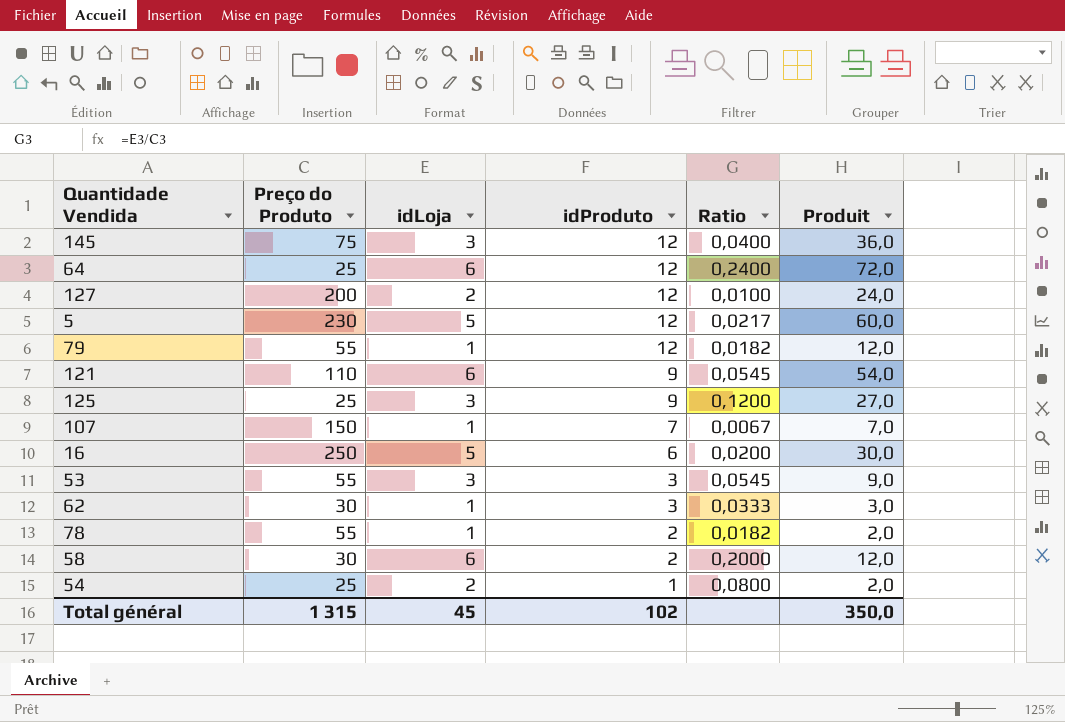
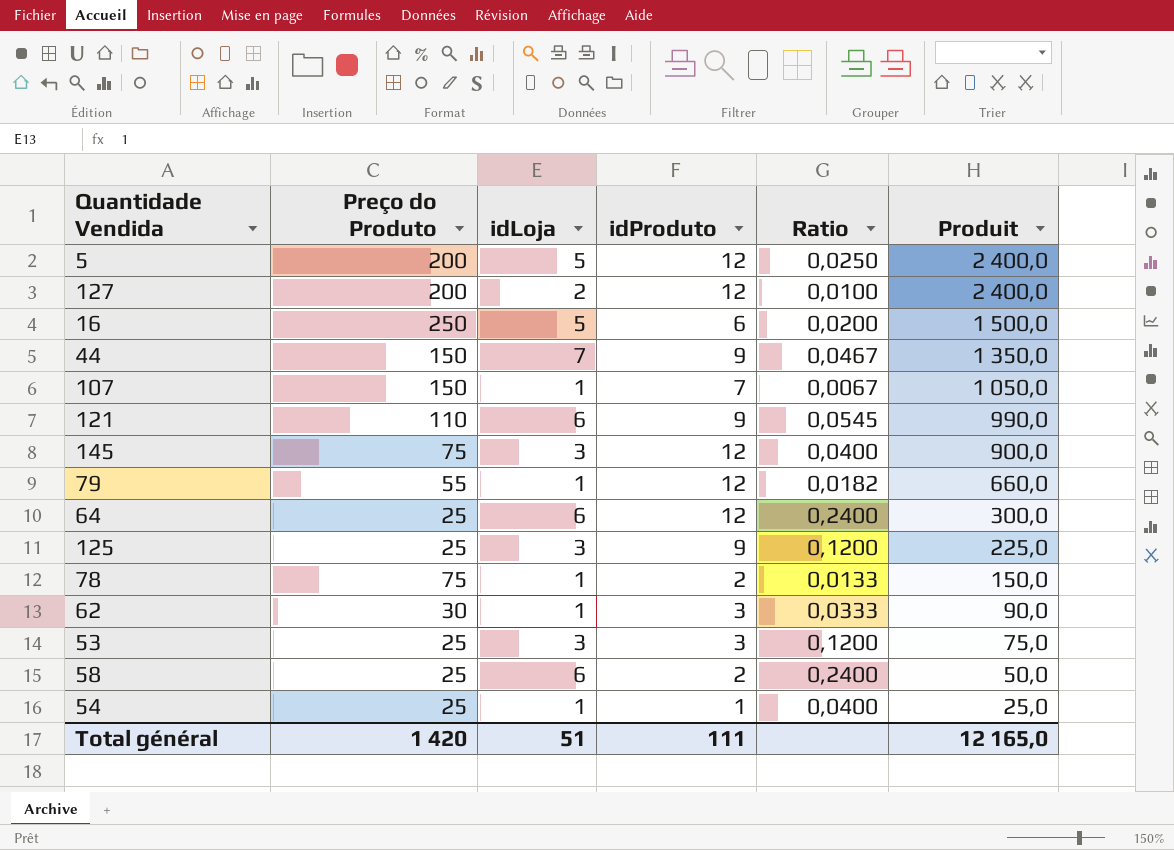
row order: idProduto descending -> Produit descending
column Produit | formula: [idLoja] * [idProduto] -> [Preço do Produto] * [idProduto]
5 | Preço do Produto: 230 -> 200
5 | Ratio: 0,0217 -> 0,0250
row 44: none -> 150 | 7 | 9 | 0,0467 | 1 350,0
78 | Preço do Produto: 55 -> 75
78 | Ratio: 0,0182 -> 0,0133
53 | Preço do Produto: 55 -> 25
53 | Ratio: 0,0545 -> 0,1200
58 | Preço do Produto: 30 -> 25
58 | Ratio: 0,2000 -> 0,2400
54 | idLoja: 2 -> 1
54 | Ratio: 0,0800 -> 0,0400
Total général | Preço do Produto: 1 315 -> 1 420
Total général | idLoja: 45 -> 51
Total général | idProduto: 102 -> 111
Total général | Produit: 350,0 -> 12 165,0

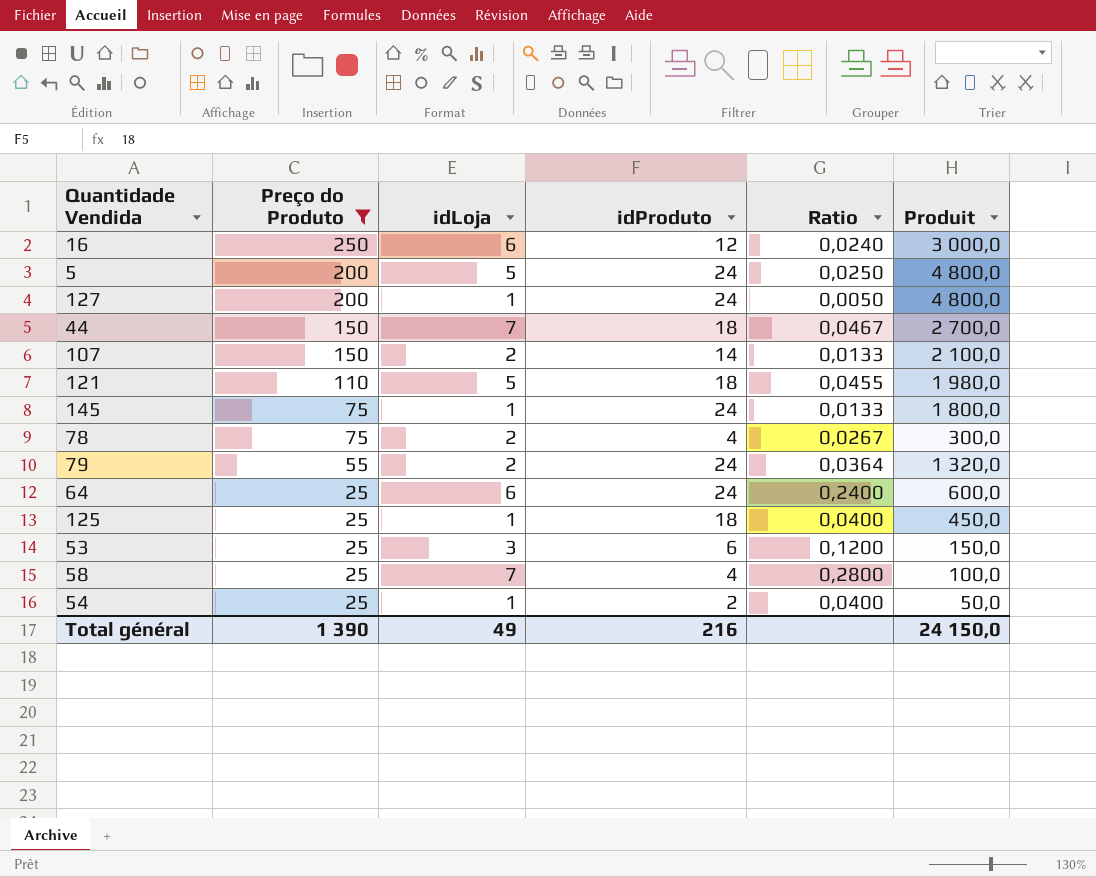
filter: none -> Preço do Produto != 30
row order: Produit descending -> Preço do Produto descending
16 | idLoja: 5 -> 6
16 | idProduto: 6 -> 12
16 | Ratio: 0,0200 -> 0,0240
16 | Produit: 1 500,0 -> 3 000,0
5 | idProduto: 12 -> 24
5 | Produit: 2 400,0 -> 4 800,0
127 | idLoja: 2 -> 1
127 | idProduto: 12 -> 24
127 | Ratio: 0,0100 -> 0,0050
127 | Produit: 2 400,0 -> 4 800,0
44 | idProduto: 9 -> 18
44 | Produit: 1 350,0 -> 2 700,0
107 | idLoja: 1 -> 2
107 | idProduto: 7 -> 14
107 | Ratio: 0,0067 -> 0,0133
107 | Produit: 1 050,0 -> 2 100,0
121 | idLoja: 6 -> 5
121 | idProduto: 9 -> 18
121 | Ratio: 0,0545 -> 0,0455
121 | Produit: 990,0 -> 1 980,0
145 | idLoja: 3 -> 1
145 | idProduto: 12 -> 24
145 | Ratio: 0,0400 -> 0,0133
145 | Produit: 900,0 -> 1 800,0
78 | idLoja: 1 -> 2
78 | idProduto: 2 -> 4
78 | Ratio: 0,0133 -> 0,0267
78 | Produit: 150,0 -> 300,0
79 | idLoja: 1 -> 2
79 | idProduto: 12 -> 24
79 | Ratio: 0,0182 -> 0,0364
79 | Produit: 660,0 -> 1 320,0
64 | idProduto: 12 -> 24
64 | Produit: 300,0 -> 600,0
125 | idLoja: 3 -> 1
125 | idProduto: 9 -> 18
125 | Ratio: 0,1200 -> 0,0400
125 | Produit: 225,0 -> 450,0
53 | idProduto: 3 -> 6
53 | Produit: 75,0 -> 150,0
58 | idLoja: 6 -> 7
58 | idProduto: 2 -> 4
58 | Ratio: 0,2400 -> 0,2800
58 | Produit: 50,0 -> 100,0
54 | idProduto: 1 -> 2
54 | Produit: 25,0 -> 50,0
Total général | Preço do Produto: 1 420 -> 1 390
Total général | idLoja: 51 -> 49
Total général | idProduto: 111 -> 216
Total général | Produit: 12 165,0 -> 24 150,0

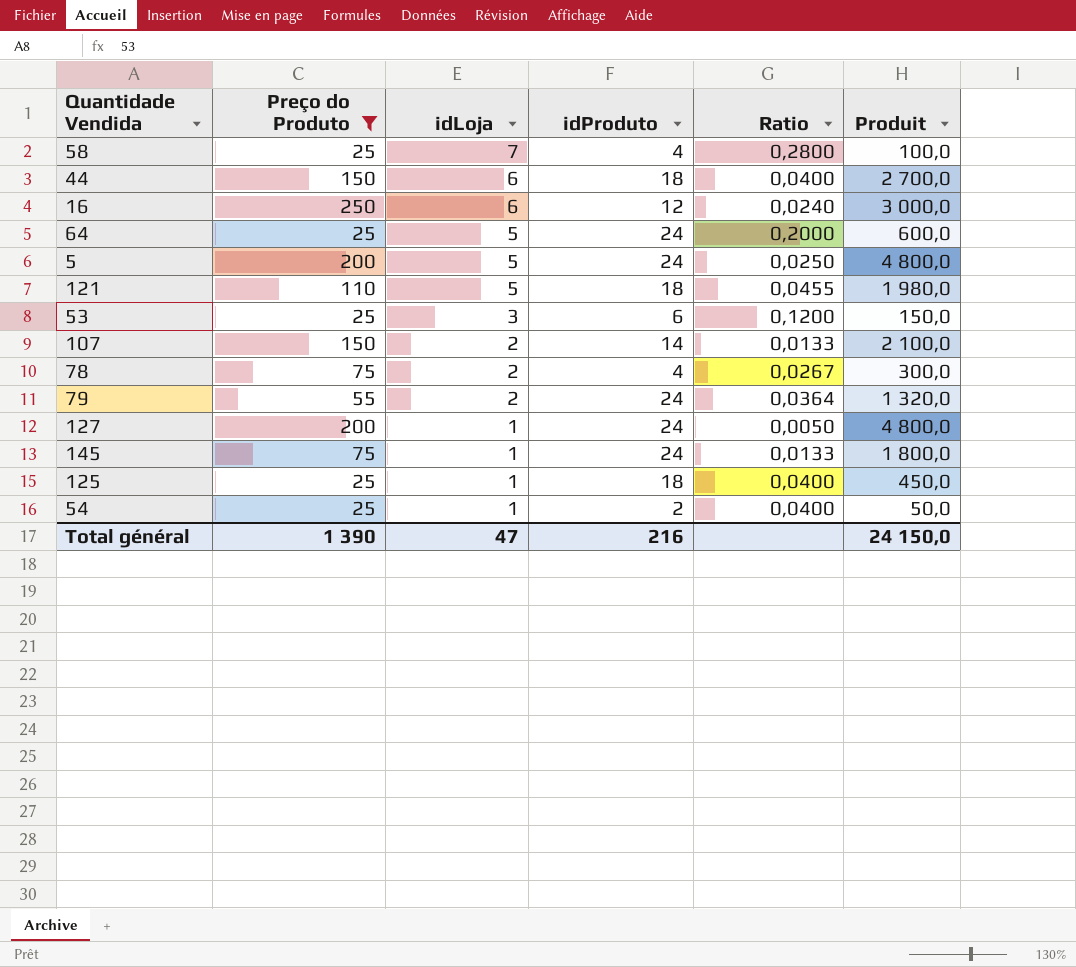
row order: Preço do Produto descending -> idLoja descending
44 | idLoja: 7 -> 6
44 | Ratio: 0,0467 -> 0,0400
64 | idLoja: 6 -> 5
64 | Ratio: 0,2400 -> 0,2000
Total général | idLoja: 49 -> 47

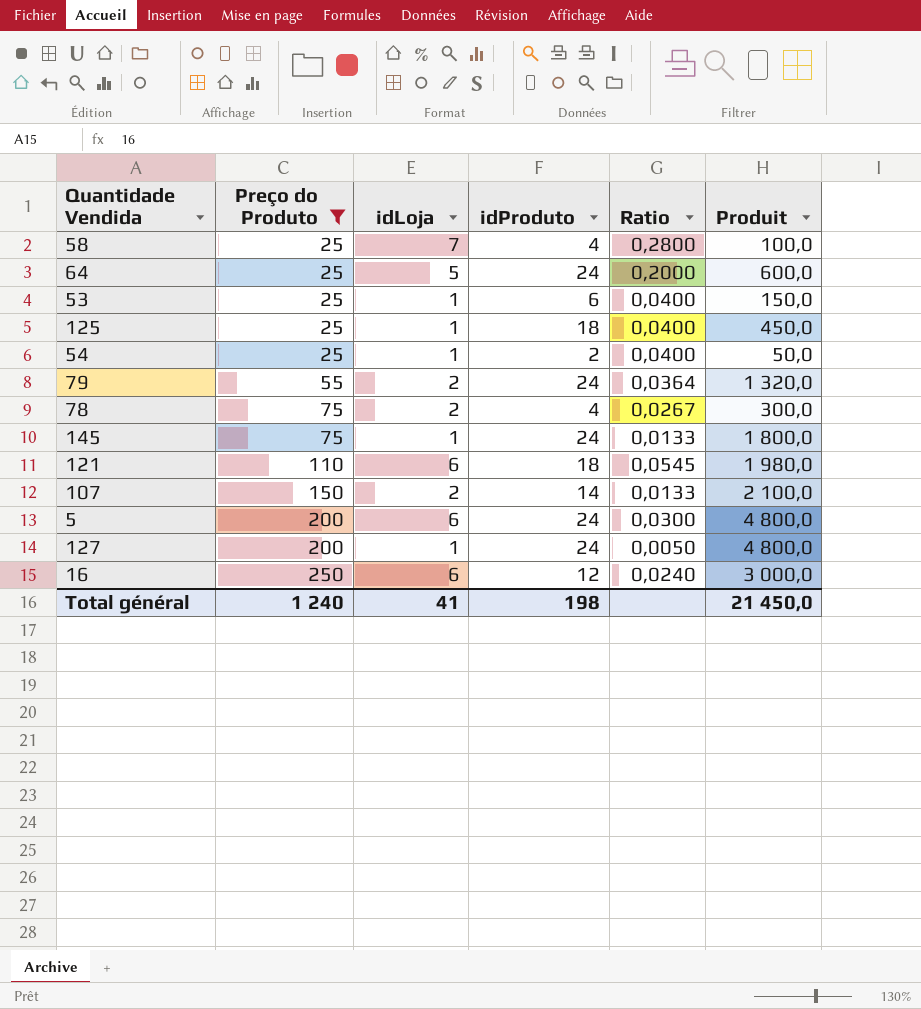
row order: idLoja descending -> Preço do Produto ascending
row 44: 150 | 6 | 18 | 0,0400 | 2 700,0 -> none
53 | idLoja: 3 -> 1
53 | Ratio: 0,1200 -> 0,0400
121 | idLoja: 5 -> 6
121 | Ratio: 0,0455 -> 0,0545
5 | idLoja: 5 -> 6
5 | Ratio: 0,0250 -> 0,0300
Total général | Preço do Produto: 1 390 -> 1 240
Total général | idLoja: 47 -> 41
Total général | idProduto: 216 -> 198
Total général | Produit: 24 150,0 -> 21 450,0

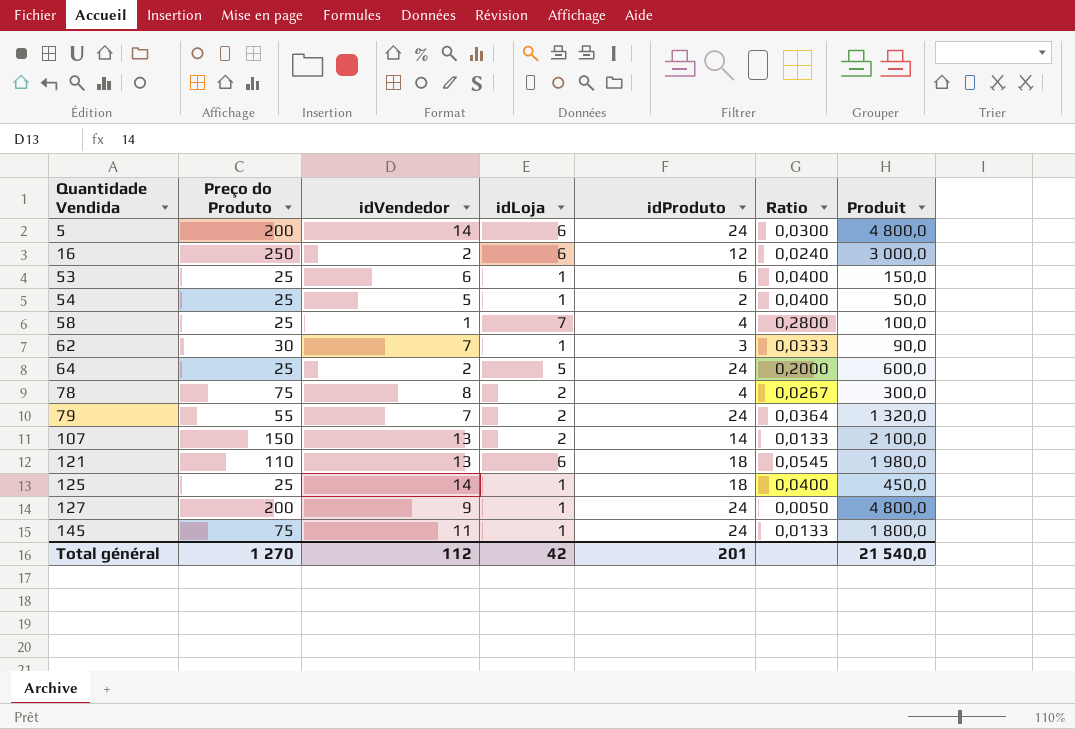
filter: Preço do Produto != 30 -> none
row order: Preço do Produto ascending -> Quantidade Vendida ascending
column idVendedor | position: none -> 3
Total général | Preço do Produto: 1 240 -> 1 270
Total général | idLoja: 41 -> 42
Total général | idProduto: 198 -> 201
Total général | Produit: 21 450,0 -> 21 540,0

